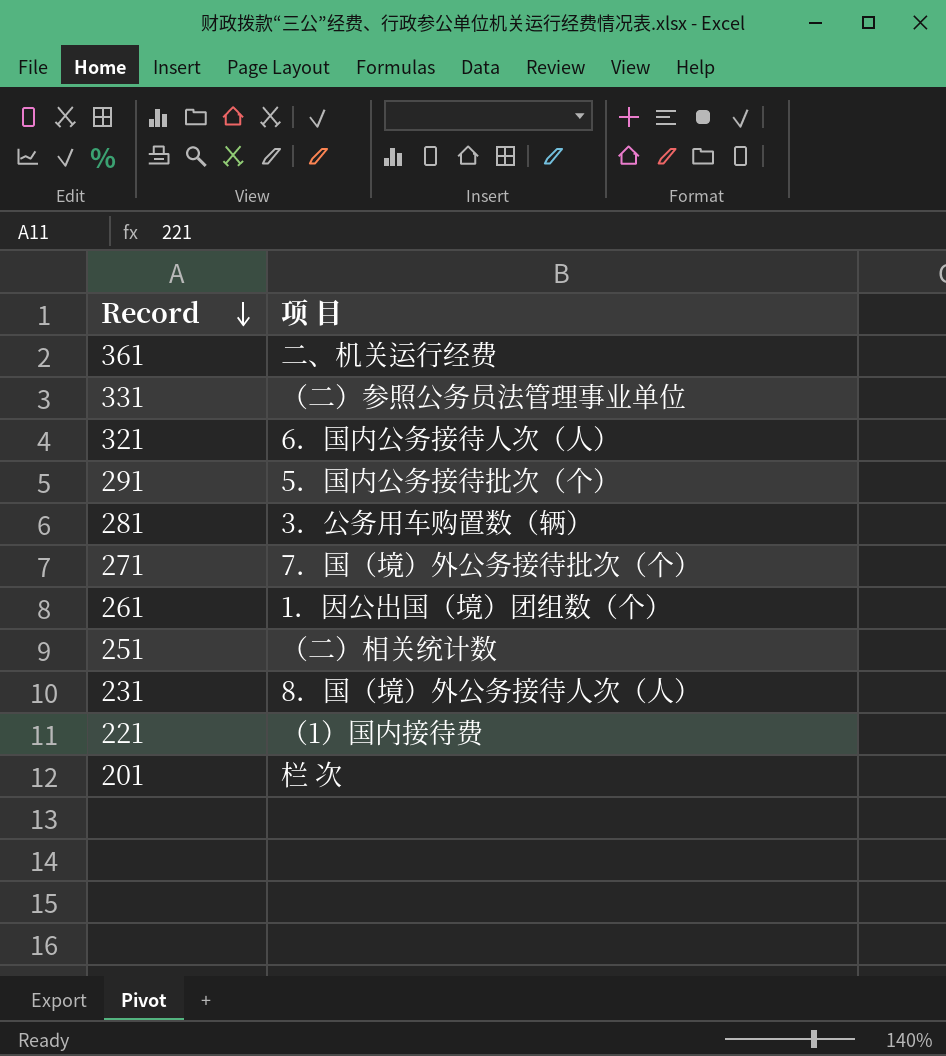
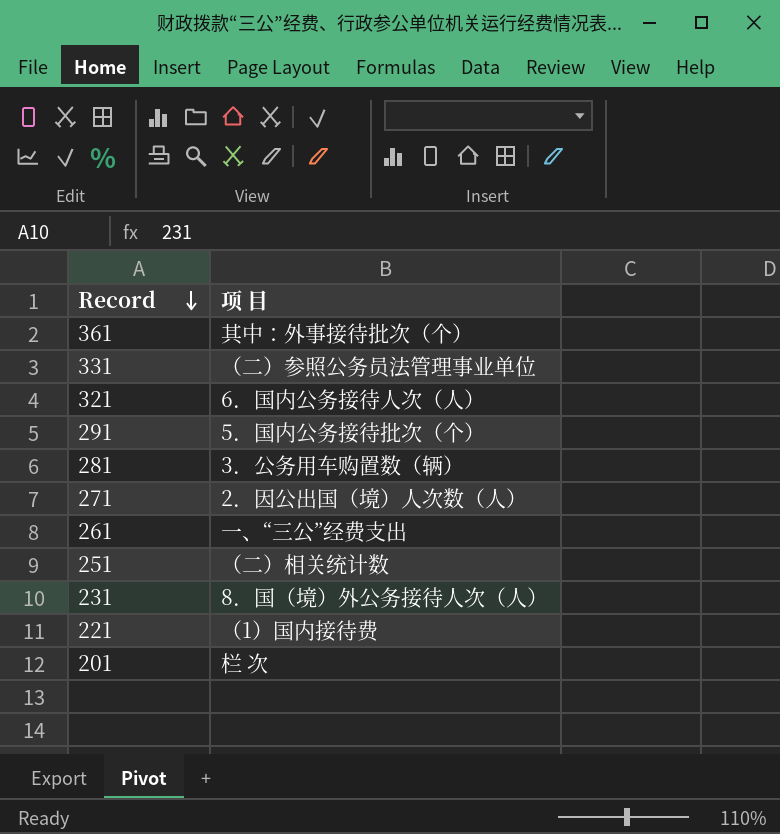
361 | 项 目: 二、机关运行经费 -> 其中：外事接待批次（个）
271 | 项 目: 7．国（境）外公务接待批次（个） -> 2．因公出国（境）人次数（人）
261 | 项 目: 1．因公出国（境）团组数（个） -> 一、“三公”经费支出

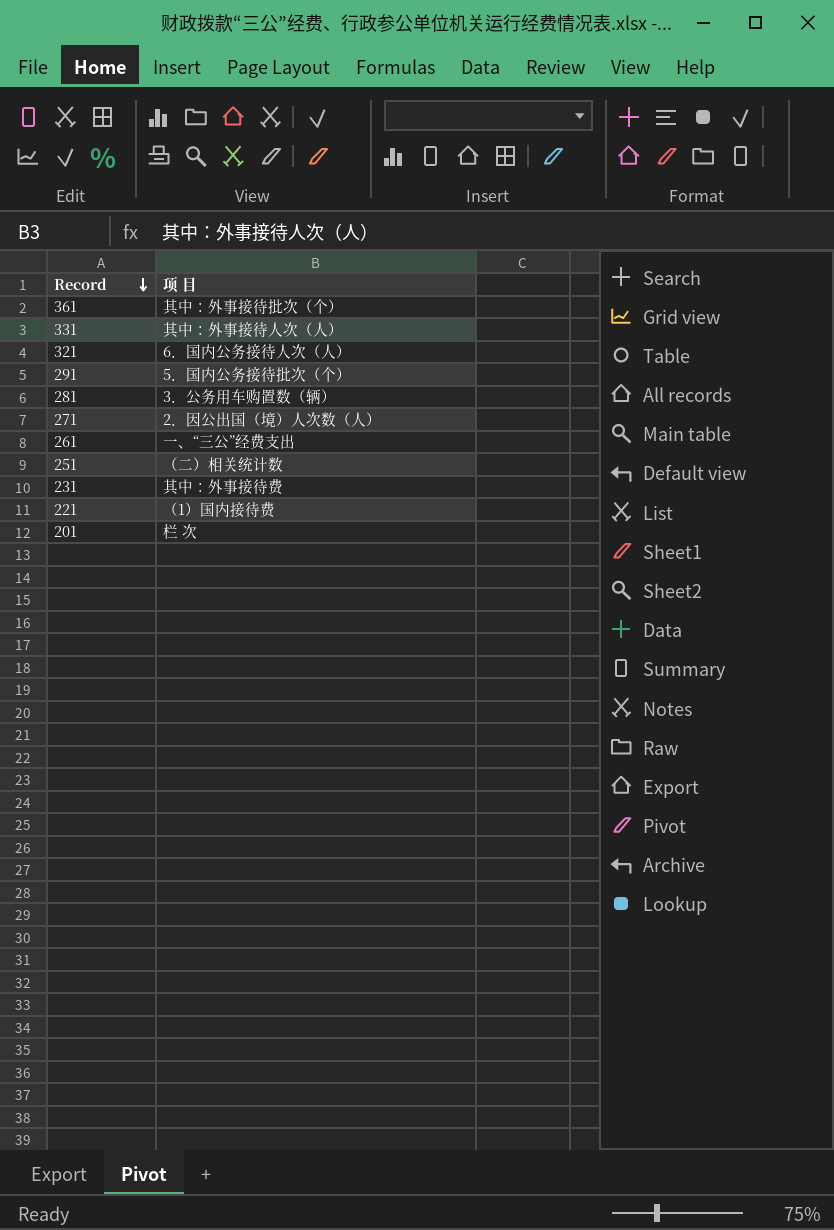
331 | 项 目: （二）参照公务员法管理事业单位 -> 其中：外事接待人次（人）
231 | 项 目: 8．国（境）外公务接待人次（人） -> 其中：外事接待费

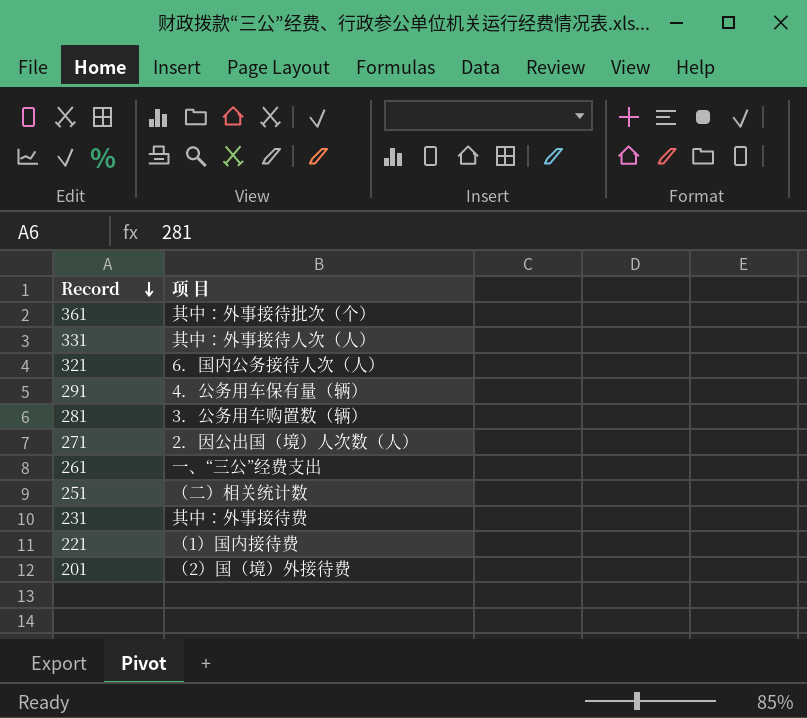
291 | 项 目: 5．国内公务接待批次（个） -> 4．公务用车保有量（辆）
201 | 项 目: 栏 次 -> （2）国（境）外接待费

